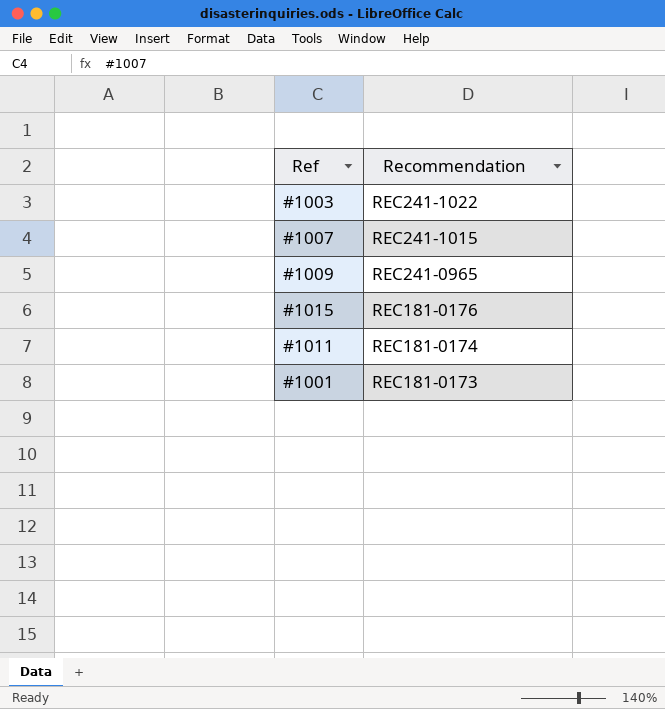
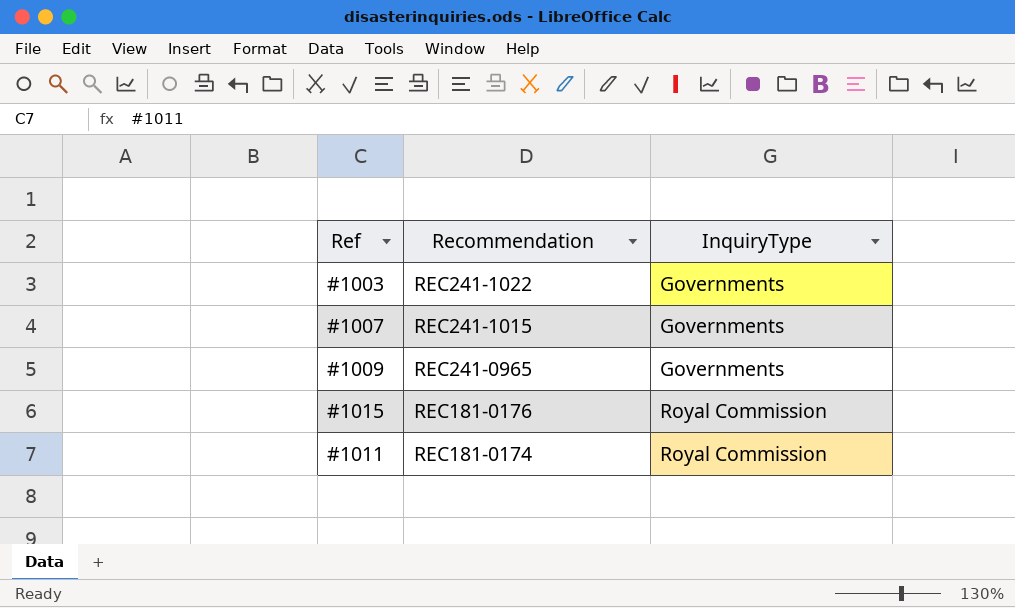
column InquiryType | position: none -> 3
row #1001: REC181-0173 -> none

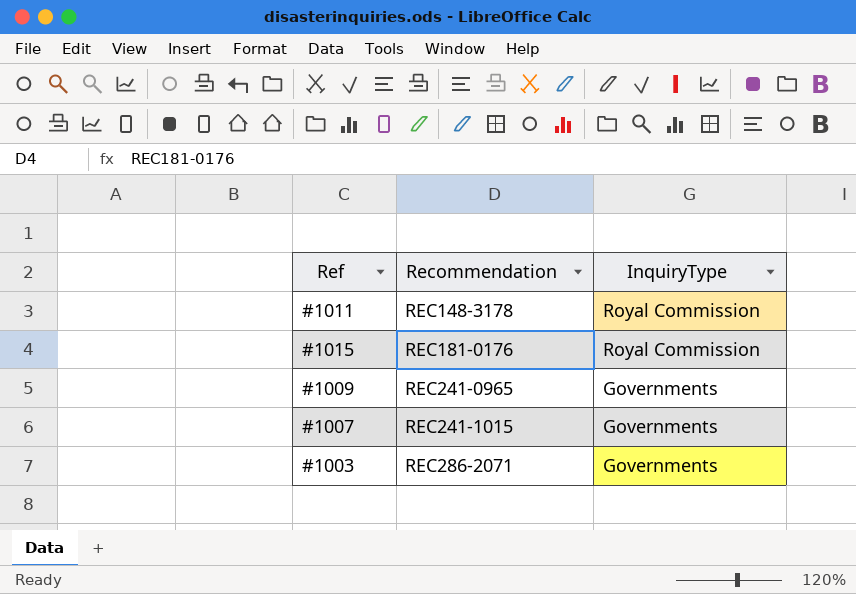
row order: Recommendation descending -> Recommendation ascending
#1011 | Recommendation: REC181-0174 -> REC148-3178
#1003 | Recommendation: REC241-1022 -> REC286-2071

